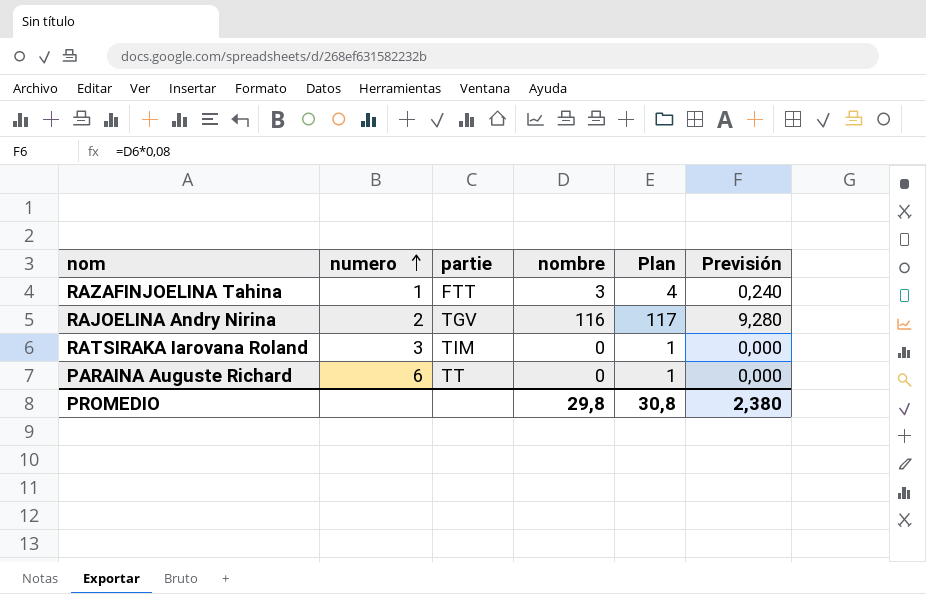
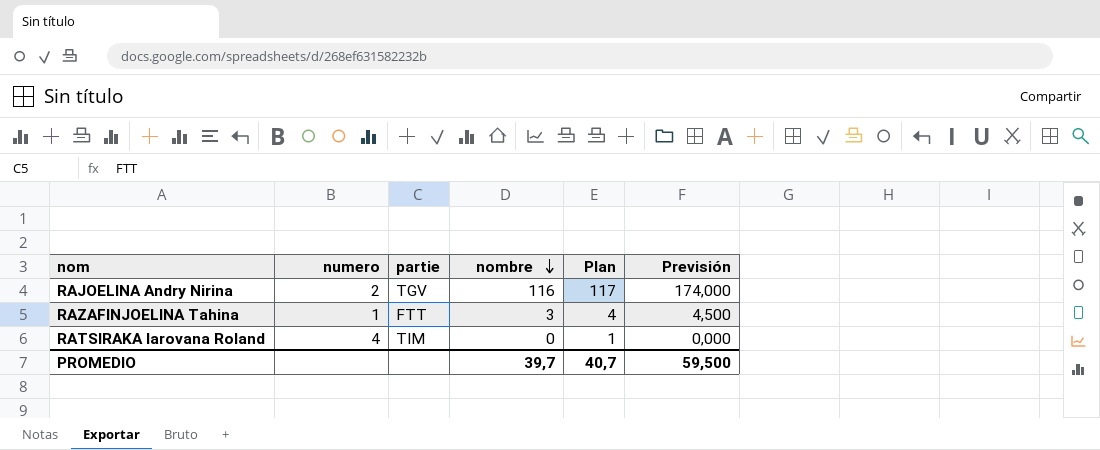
row order: numero ascending -> nombre descending
column Previsión | formula: [nombre] * 0,08 -> [nombre] * 1,5
row PARAINA Auguste Richard: 6 | TT | 0 | 1 | 0,000 -> none
RATSIRAKA Iarovana Roland | numero: 3 -> 4
PROMEDIO | nombre: 29,8 -> 39,7
PROMEDIO | Plan: 30,8 -> 40,7
PROMEDIO | Previsión: 2,380 -> 59,500

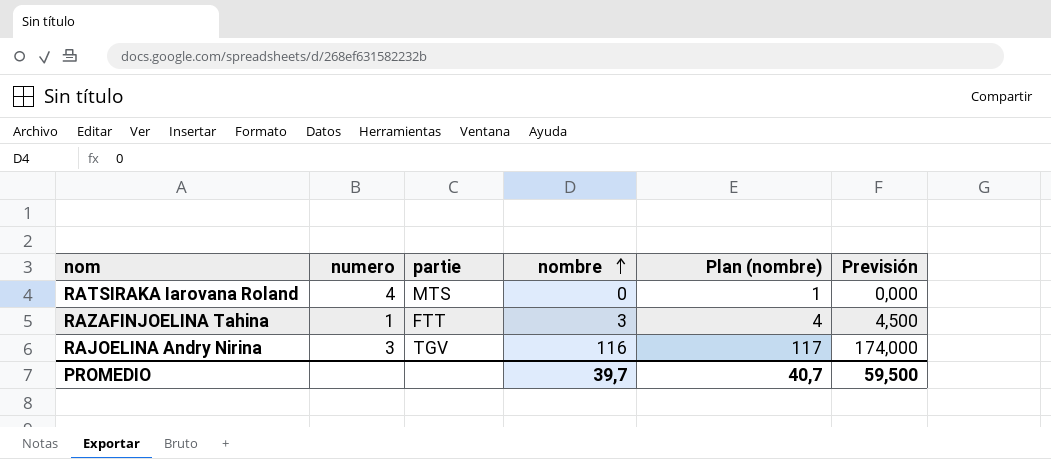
row order: nombre descending -> nombre ascending
column name: Plan -> Plan (nombre)
RATSIRAKA Iarovana Roland | partie: TIM -> MTS
RAJOELINA Andry Nirina | numero: 2 -> 3

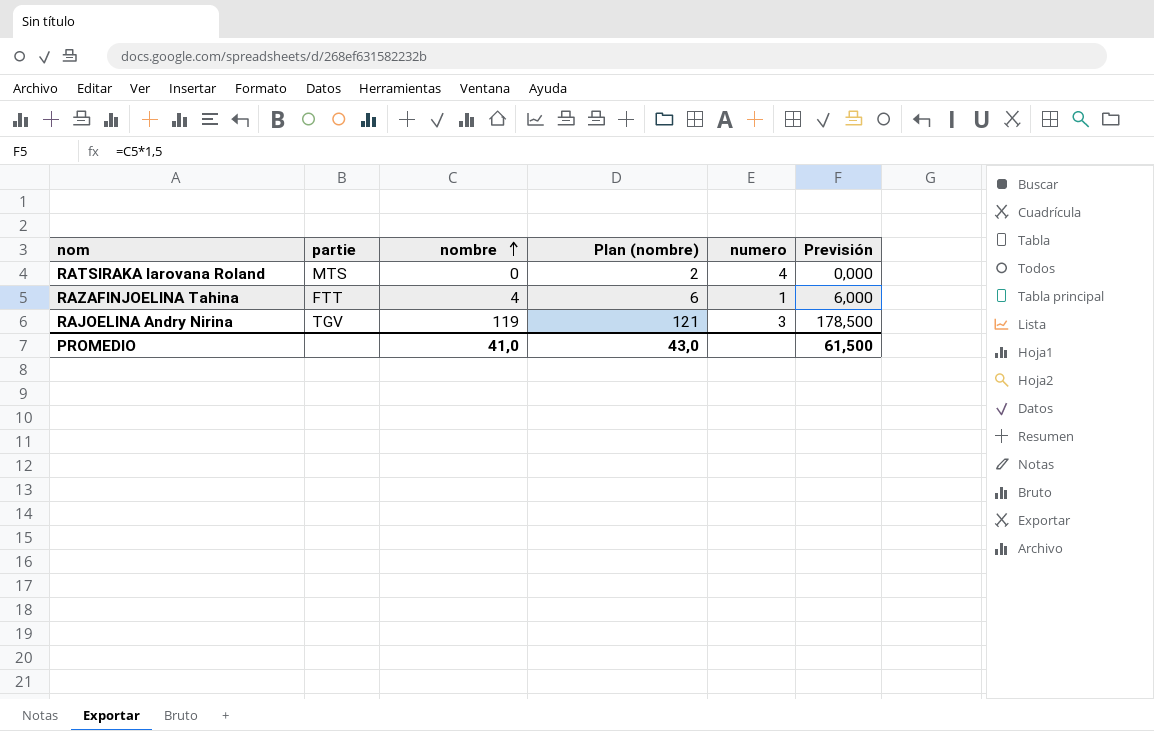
column Plan (nombre) | formula: [nombre] + 1 -> [nombre] + 2
column numero | position: 2 -> 5
RAZAFINJOELINA Tahina | nombre: 3 -> 4
RAZAFINJOELINA Tahina | Previsión: 4,500 -> 6,000
RAJOELINA Andry Nirina | nombre: 116 -> 119
RAJOELINA Andry Nirina | Previsión: 174,000 -> 178,500
PROMEDIO | nombre: 39,7 -> 41,0
PROMEDIO | Plan (nombre): 40,7 -> 43,0
PROMEDIO | Previsión: 59,500 -> 61,500

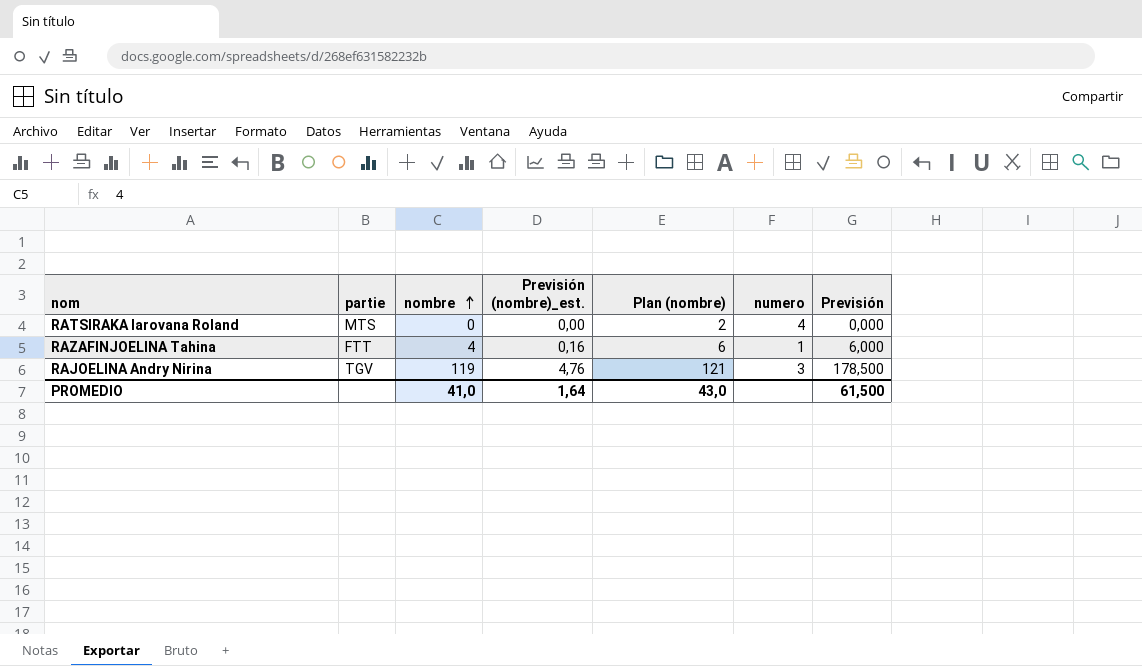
column Previsión (nombre)_est. | formula: none -> [nombre] * 0,04

